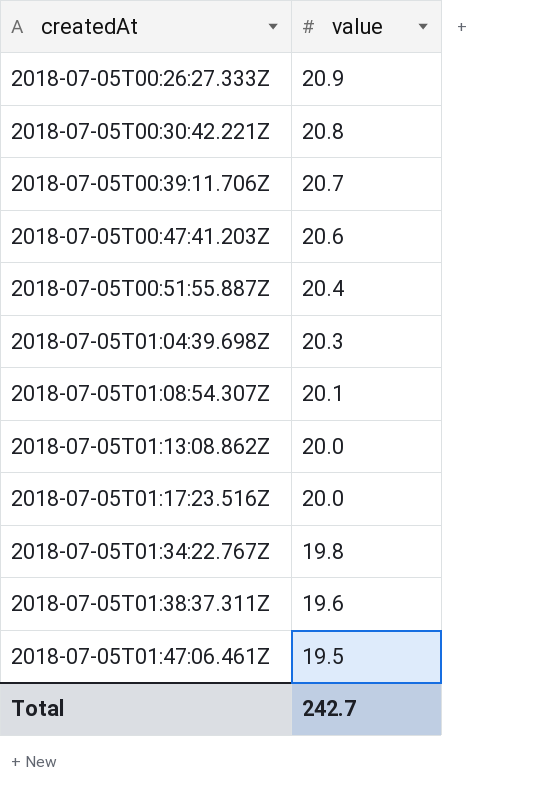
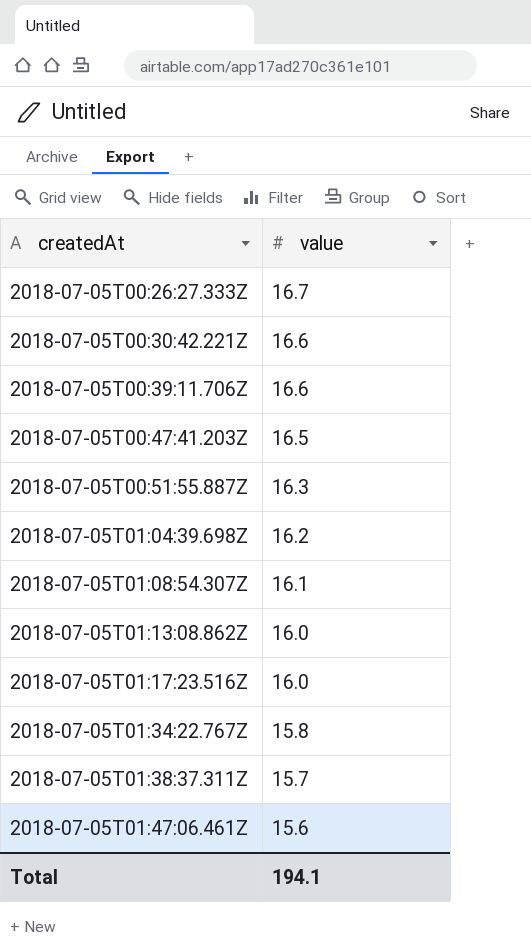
2018-07-05T00:26:27.333Z | value: 20.9 -> 16.7
2018-07-05T00:30:42.221Z | value: 20.8 -> 16.6
2018-07-05T00:39:11.706Z | value: 20.7 -> 16.6
2018-07-05T00:47:41.203Z | value: 20.6 -> 16.5
2018-07-05T00:51:55.887Z | value: 20.4 -> 16.3
2018-07-05T01:04:39.698Z | value: 20.3 -> 16.2
2018-07-05T01:08:54.307Z | value: 20.1 -> 16.1
2018-07-05T01:13:08.862Z | value: 20.0 -> 16.0
2018-07-05T01:17:23.516Z | value: 20.0 -> 16.0
2018-07-05T01:34:22.767Z | value: 19.8 -> 15.8
2018-07-05T01:38:37.311Z | value: 19.6 -> 15.7
2018-07-05T01:47:06.461Z | value: 19.5 -> 15.6
Total | value: 242.7 -> 194.1

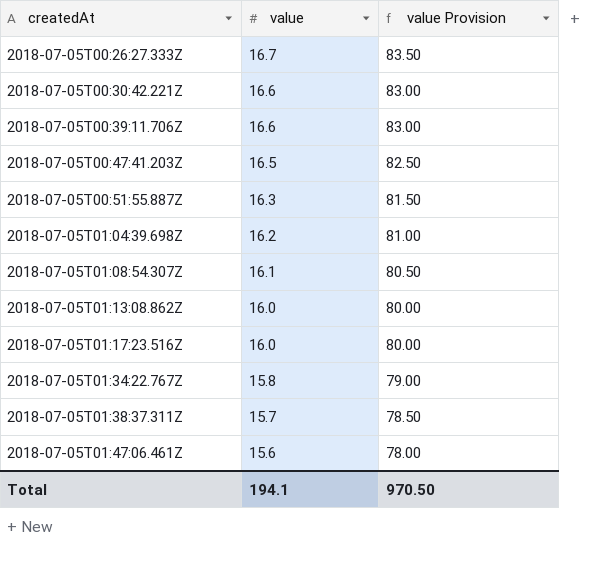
column value Provision | formula: none -> [value] * 5

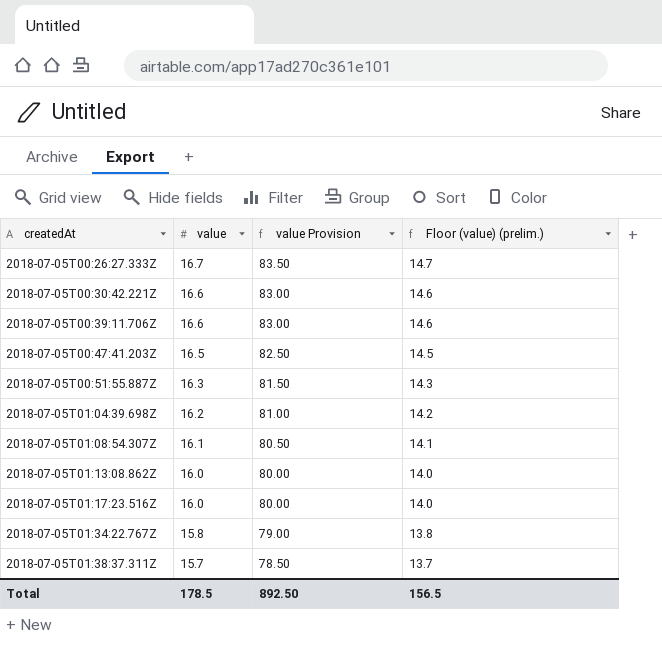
column Floor (value) (prelim.) | formula: none -> [value] - 2
row 2018-07-05T01:47:06.461Z: 15.6 | 78.00 -> none
Total | value: 194.1 -> 178.5
Total | value Provision: 970.50 -> 892.50

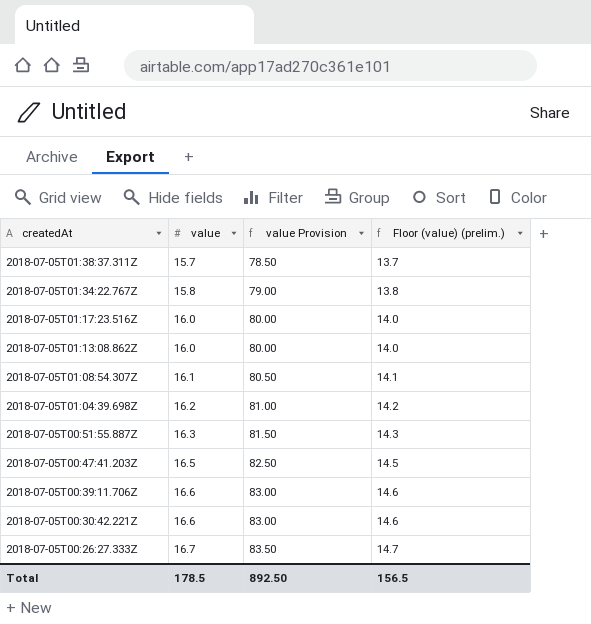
row order: createdAt ascending -> createdAt descending

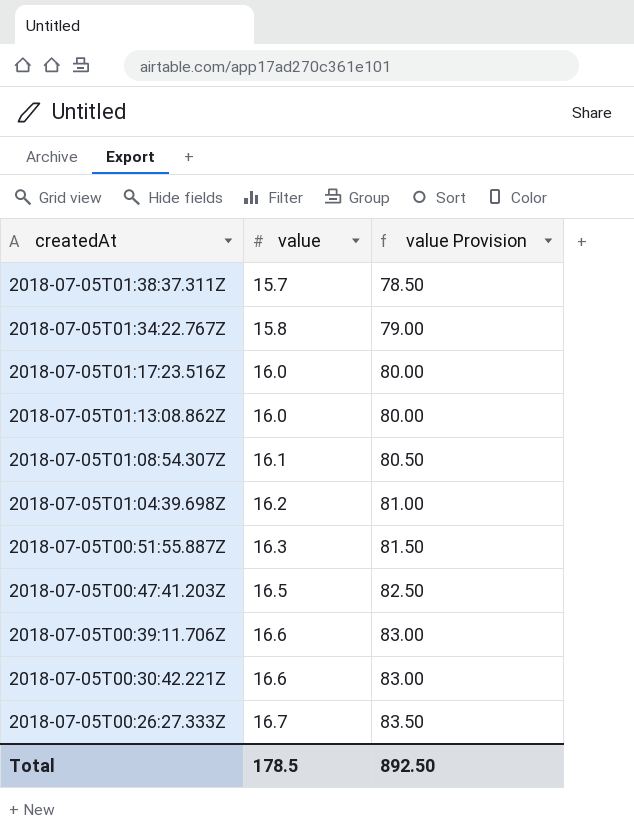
column Floor (value) (prelim.) | formula: [value] - 2 -> none

